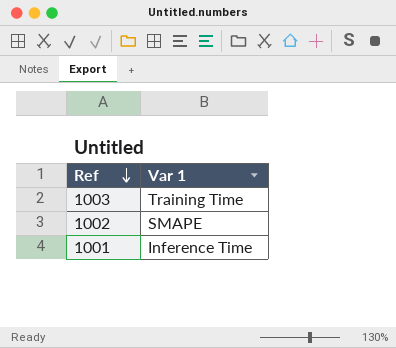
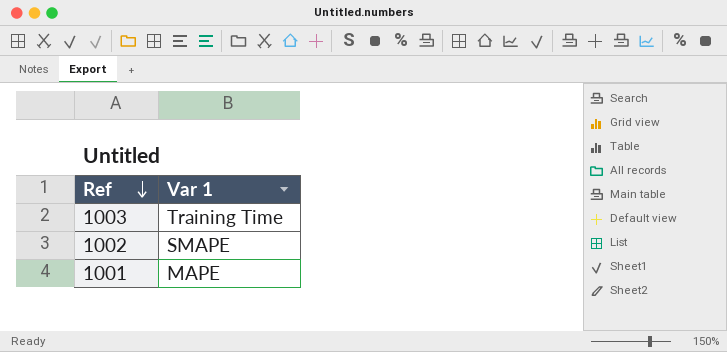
1001 | Var 1: Inference Time -> MAPE

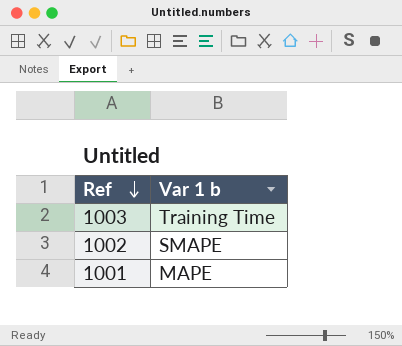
column name: Var 1 -> Var 1 b

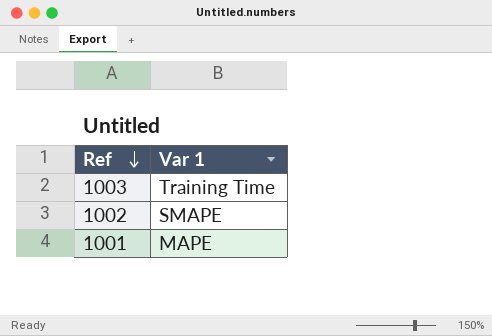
column name: Var 1 b -> Var 1

